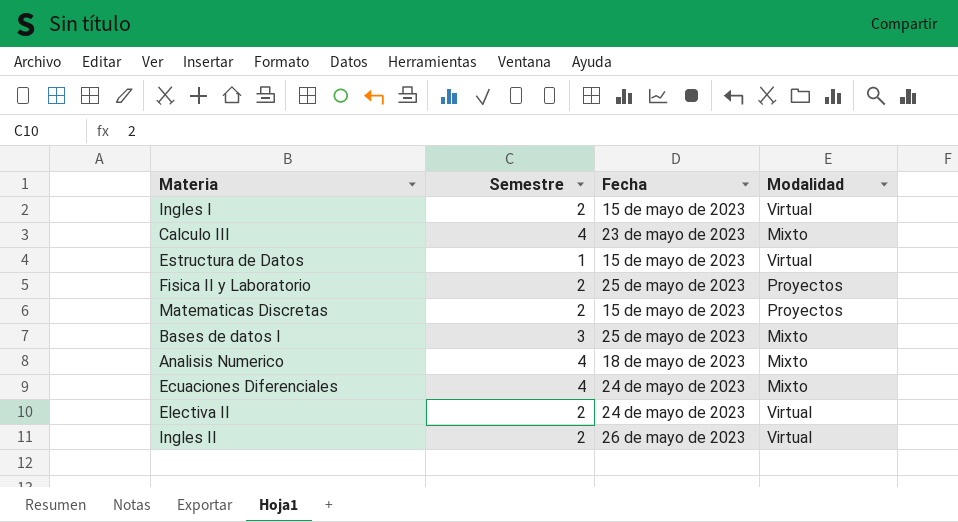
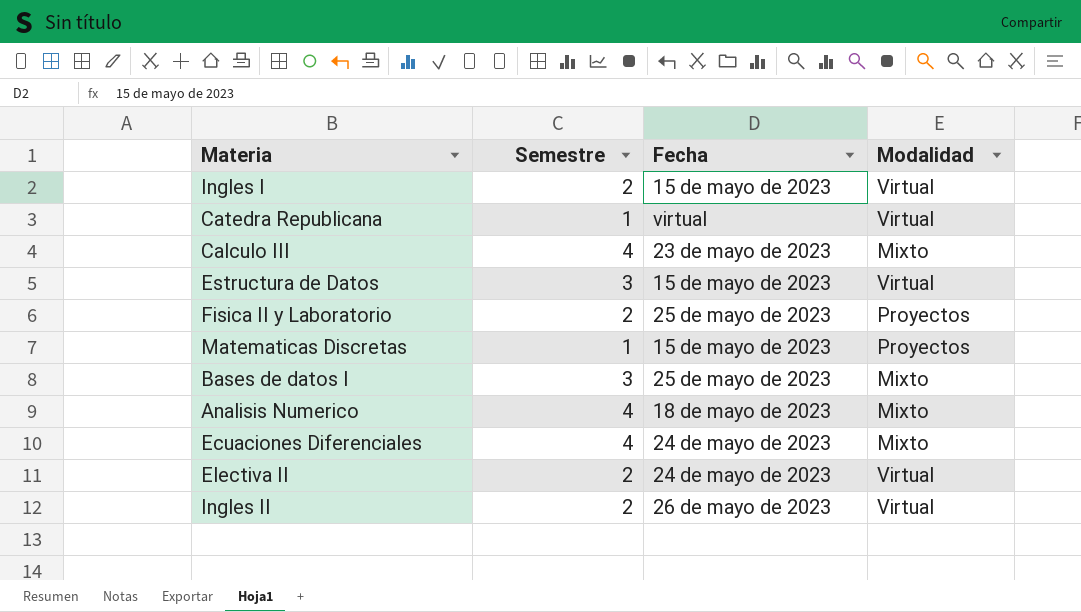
row Catedra Republicana: none -> 1 | virtual | Virtual
Estructura de Datos | Semestre: 1 -> 3
Matematicas Discretas | Semestre: 2 -> 1

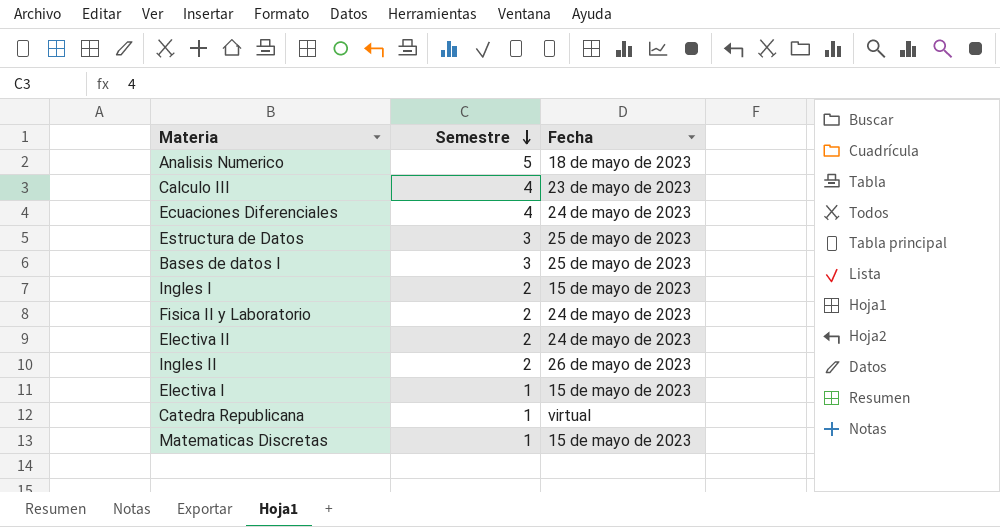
row order: none -> Semestre descending
column Modalidad | position: 4 -> none
Analisis Numerico | Semestre: 4 -> 5
Estructura de Datos | Fecha: 15 de mayo de 2023 -> 25 de mayo de 2023
Fisica II y Laboratorio | Fecha: 25 de mayo de 2023 -> 24 de mayo de 2023
row Electiva I: none -> 1 | 15 de mayo de 2023

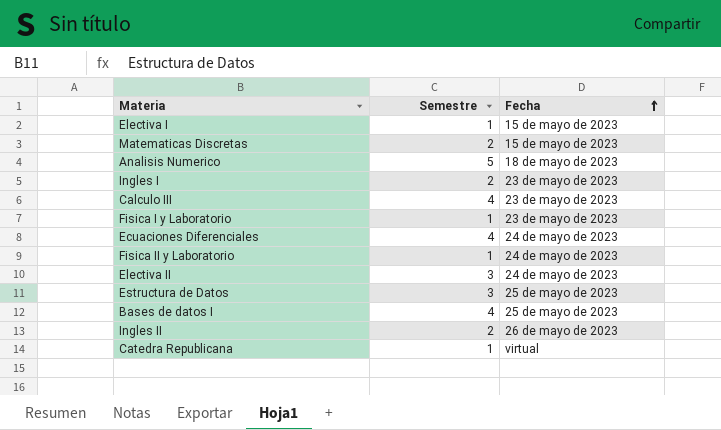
row order: Semestre descending -> Fecha ascending
Matematicas Discretas | Semestre: 1 -> 2
Ingles I | Fecha: 15 de mayo de 2023 -> 23 de mayo de 2023
row Fisica I y Laboratorio: none -> 1 | 23 de mayo de 2023
Fisica II y Laboratorio | Semestre: 2 -> 1
Electiva II | Semestre: 2 -> 3
Bases de datos I | Semestre: 3 -> 4

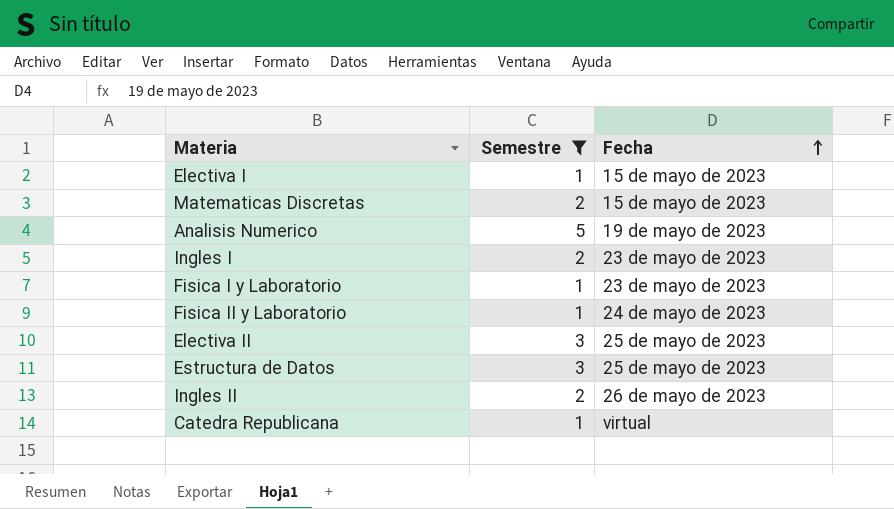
filter: none -> Semestre != 4
Analisis Numerico | Fecha: 18 de mayo de 2023 -> 19 de mayo de 2023
Electiva II | Fecha: 24 de mayo de 2023 -> 25 de mayo de 2023

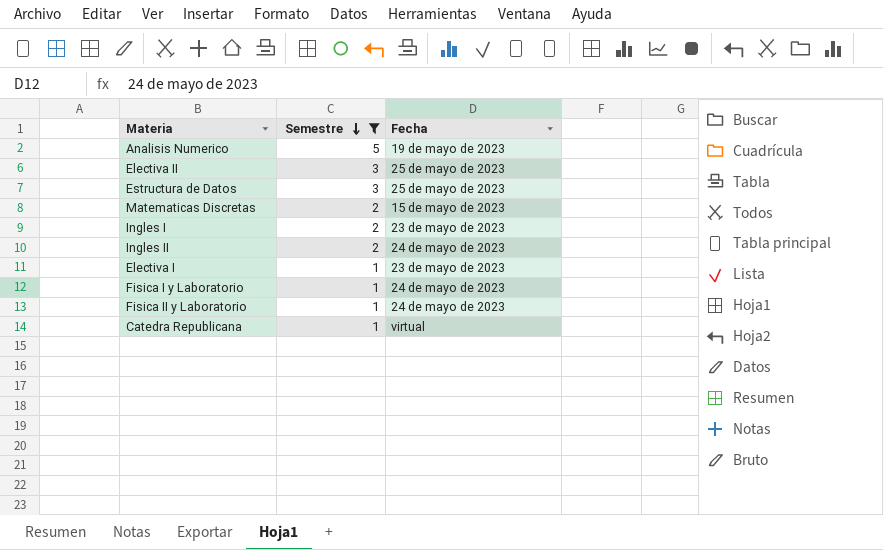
row order: Fecha ascending -> Semestre descending
Ingles II | Fecha: 26 de mayo de 2023 -> 24 de mayo de 2023
Electiva I | Fecha: 15 de mayo de 2023 -> 23 de mayo de 2023
Fisica I y Laboratorio | Fecha: 23 de mayo de 2023 -> 24 de mayo de 2023

